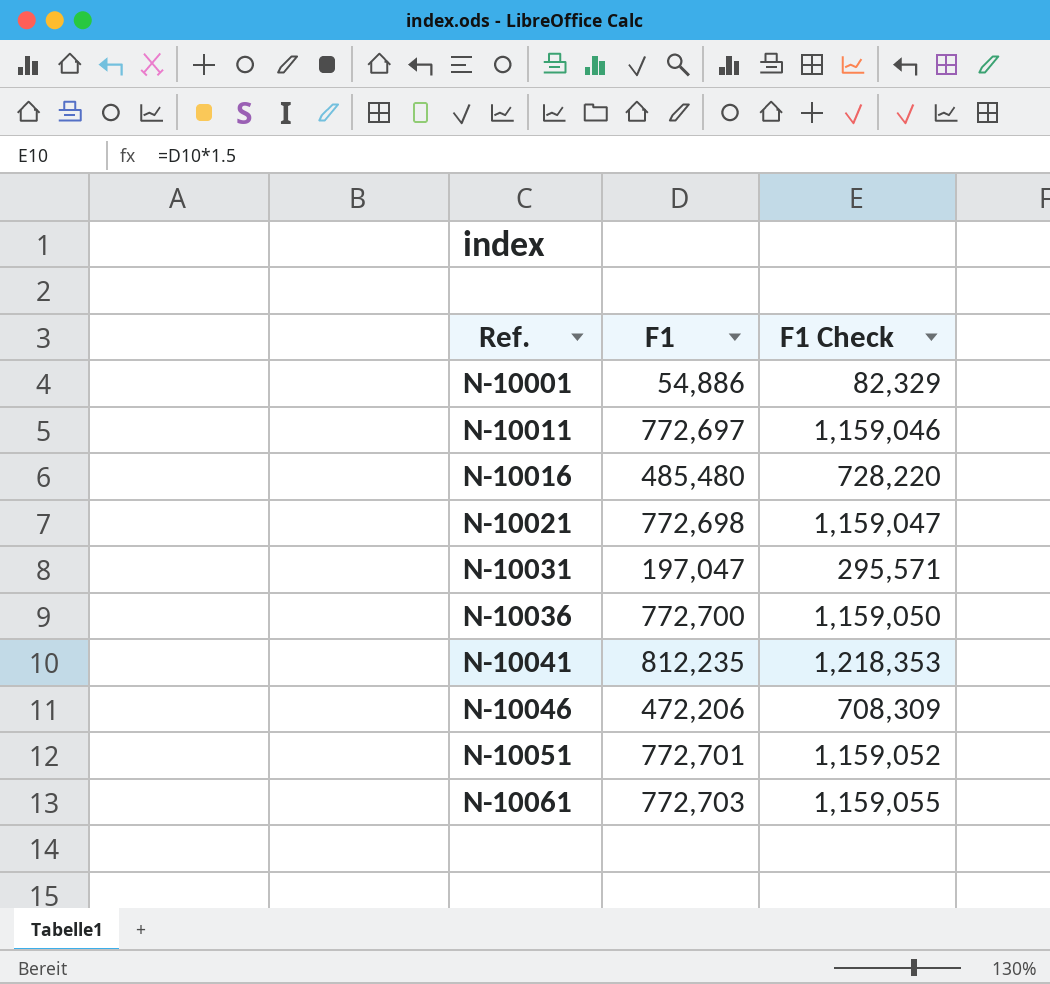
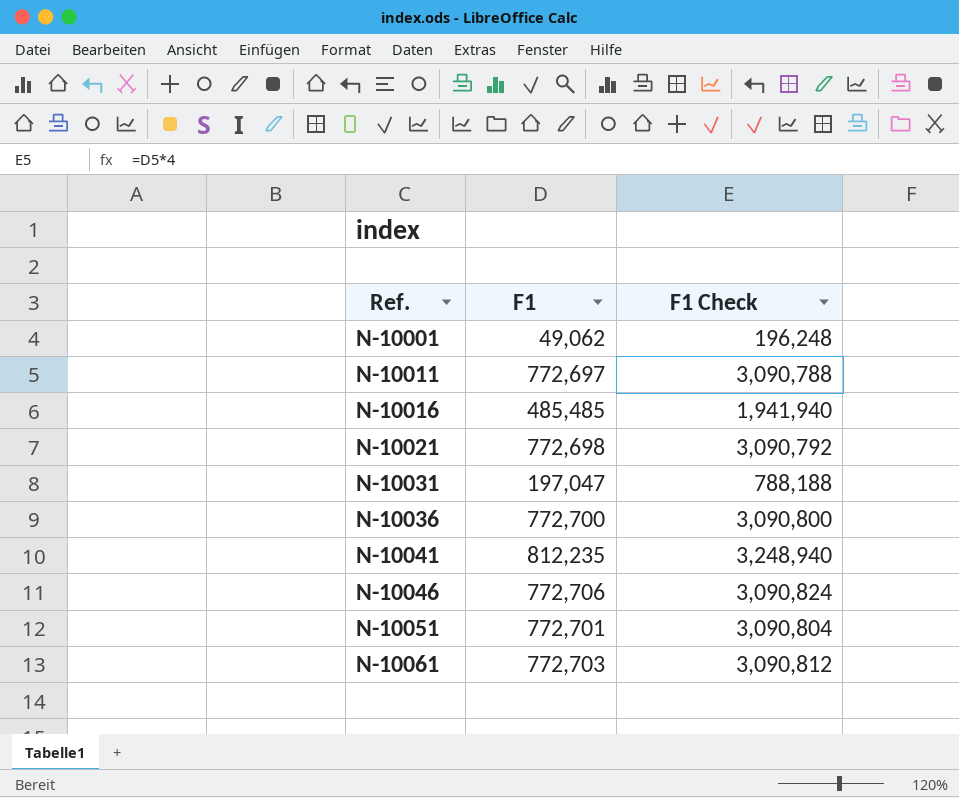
column F1 Check | formula: [F1] * 1.5 -> [F1] * 4
N-10001 | F1: 54,886 -> 49,062
N-10016 | F1: 485,480 -> 485,485
N-10046 | F1: 472,206 -> 772,706

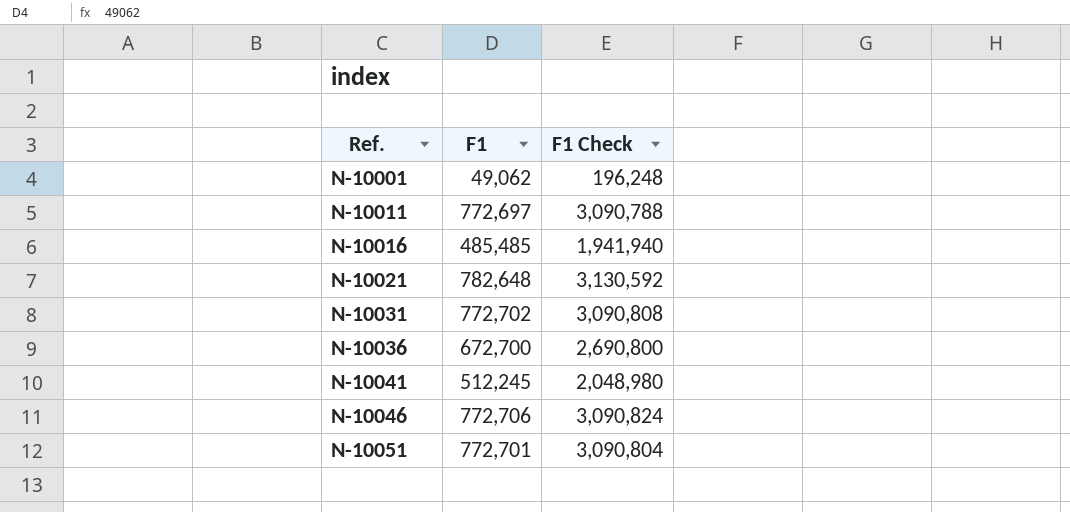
row N-10061: 772,703 | 3,090,812 -> none
N-10021 | F1: 772,698 -> 782,648
N-10021 | F1 Check: 3,090,792 -> 3,130,592
N-10031 | F1: 197,047 -> 772,702
N-10031 | F1 Check: 788,188 -> 3,090,808
N-10036 | F1: 772,700 -> 672,700
N-10036 | F1 Check: 3,090,800 -> 2,690,800
N-10041 | F1: 812,235 -> 512,245
N-10041 | F1 Check: 3,248,940 -> 2,048,980

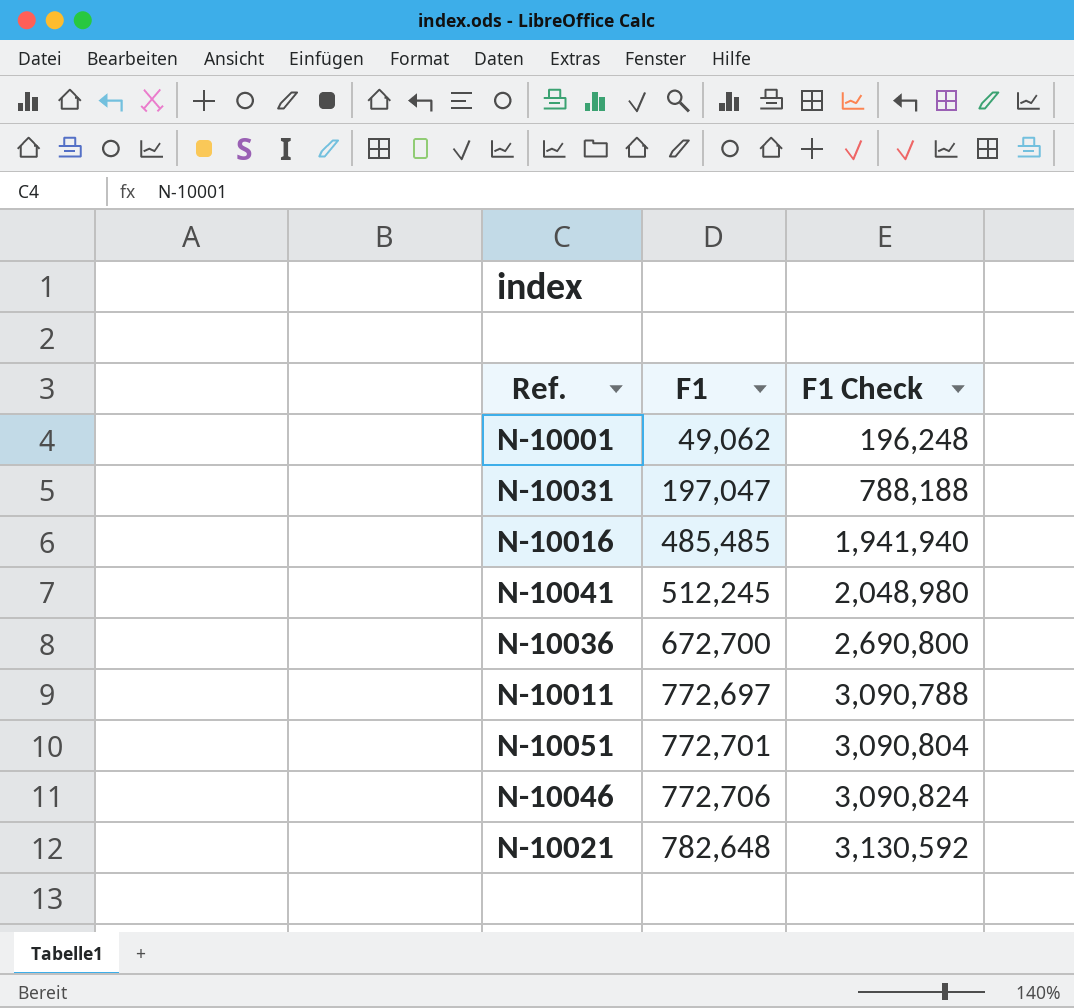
row order: Ref. ascending -> F1 ascending
N-10031 | F1: 772,702 -> 197,047
N-10031 | F1 Check: 3,090,808 -> 788,188

